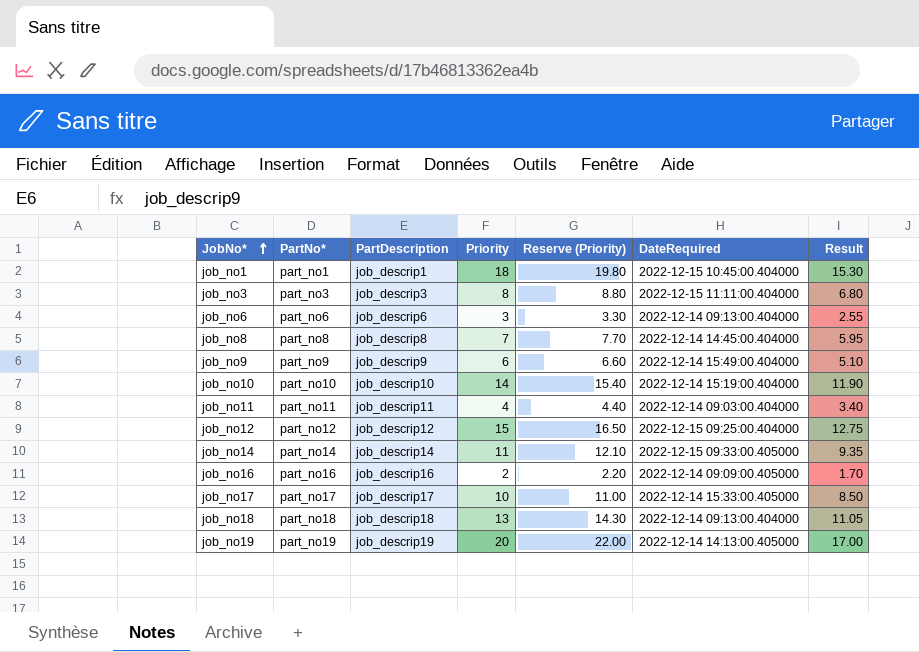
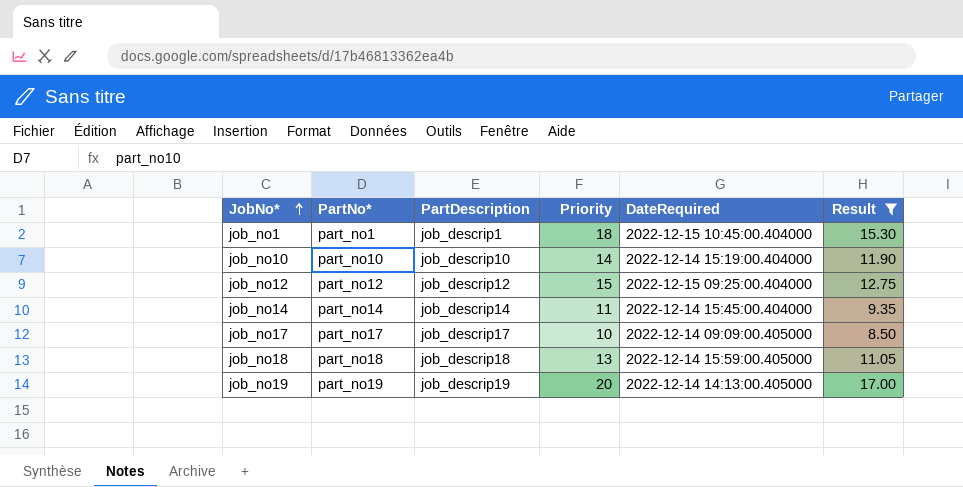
filter: none -> Result >= 8.50
column Reserve (Priority) | formula: [Priority] * 1.1 -> none
job_no14 | DateRequired: 2022-12-15 09:33:00.405000 -> 2022-12-14 15:45:00.404000
job_no17 | DateRequired: 2022-12-14 15:33:00.405000 -> 2022-12-14 09:09:00.405000
job_no18 | DateRequired: 2022-12-14 09:13:00.404000 -> 2022-12-14 15:59:00.405000

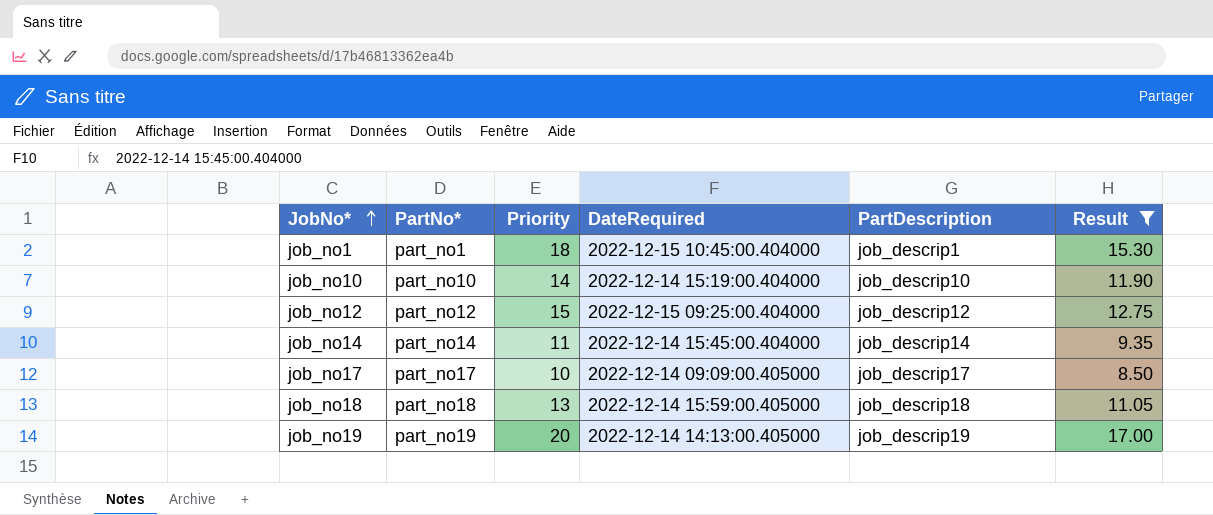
column PartDescription | position: 3 -> 5

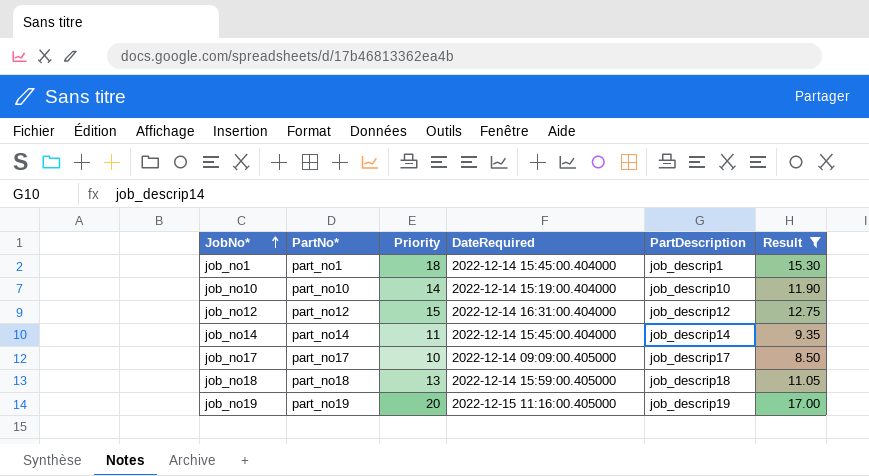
job_no1 | DateRequired: 2022-12-15 10:45:00.404000 -> 2022-12-14 15:45:00.404000
job_no12 | DateRequired: 2022-12-15 09:25:00.404000 -> 2022-12-14 16:31:00.404000
job_no19 | DateRequired: 2022-12-14 14:13:00.405000 -> 2022-12-15 11:16:00.405000

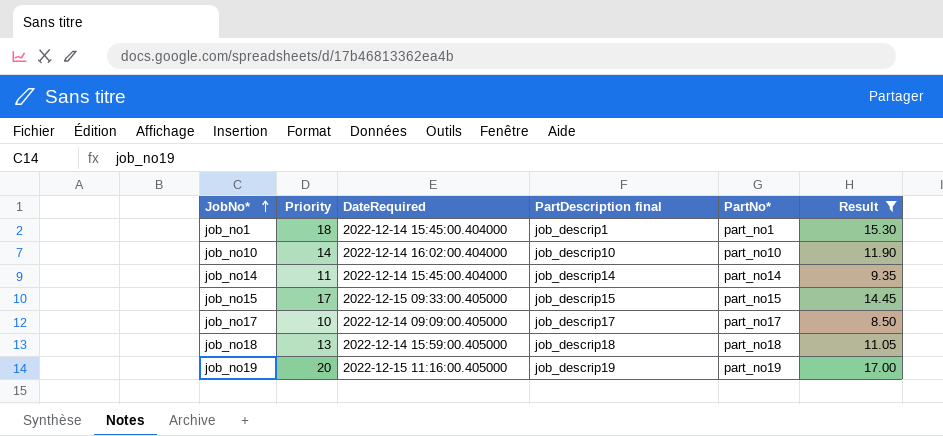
column name: PartDescription -> PartDescription final
column PartNo* | position: 2 -> 5
row job_no12: part_no12 | 15 | 2022-12-14 16:31:00.404000 | job_descrip12 | 12.75 -> none
job_no10 | DateRequired: 2022-12-14 15:19:00.404000 -> 2022-12-14 16:02:00.404000
row job_no15: none -> 17 | 2022-12-15 09:33:00.405000 | job_descrip15 | part_no15 | 14.45

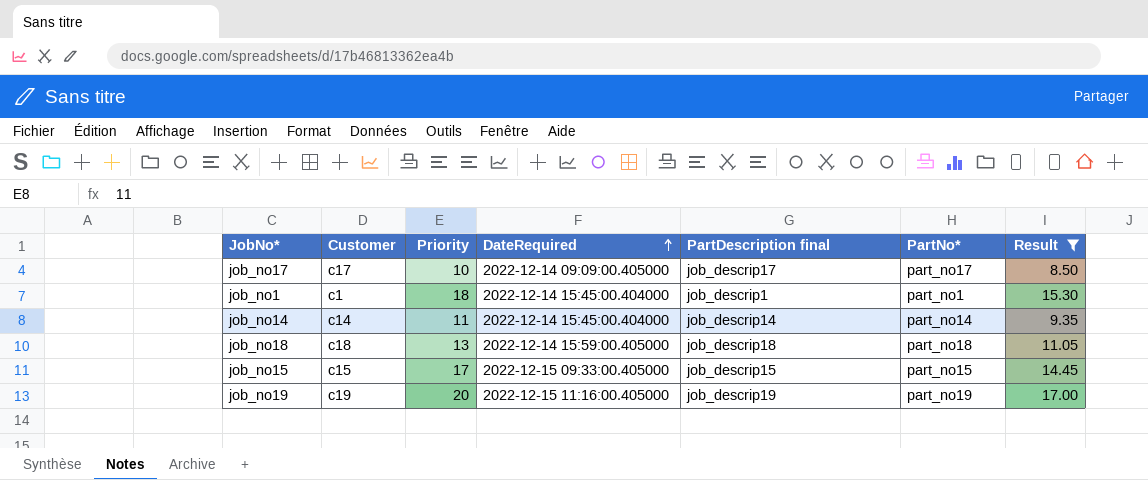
row order: JobNo* ascending -> DateRequired ascending
column Customer | position: none -> 2
row job_no10: 14 | 2022-12-14 16:02:00.404000 | job_descrip10 | part_no10 | 11.90 -> none

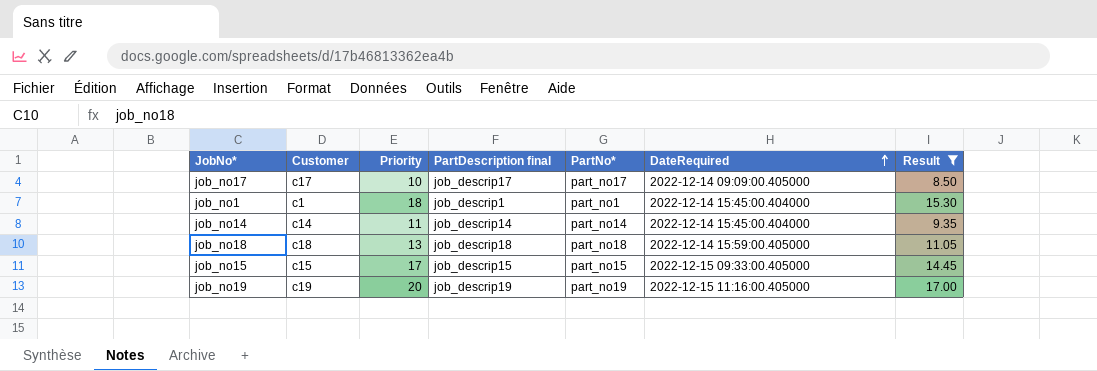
column DateRequired | position: 4 -> 6

